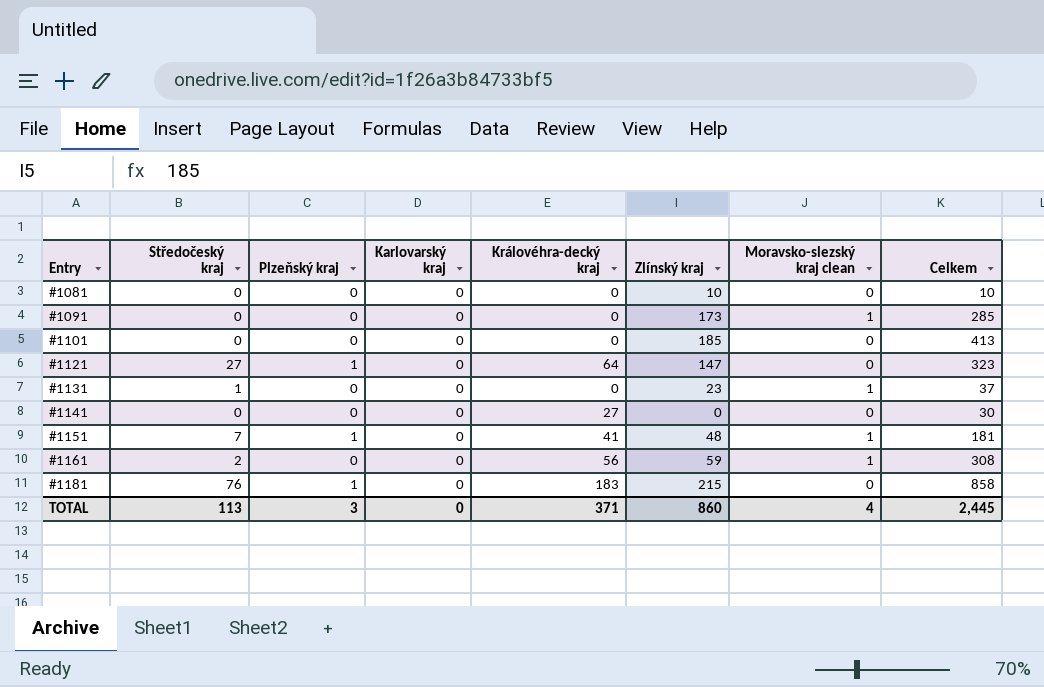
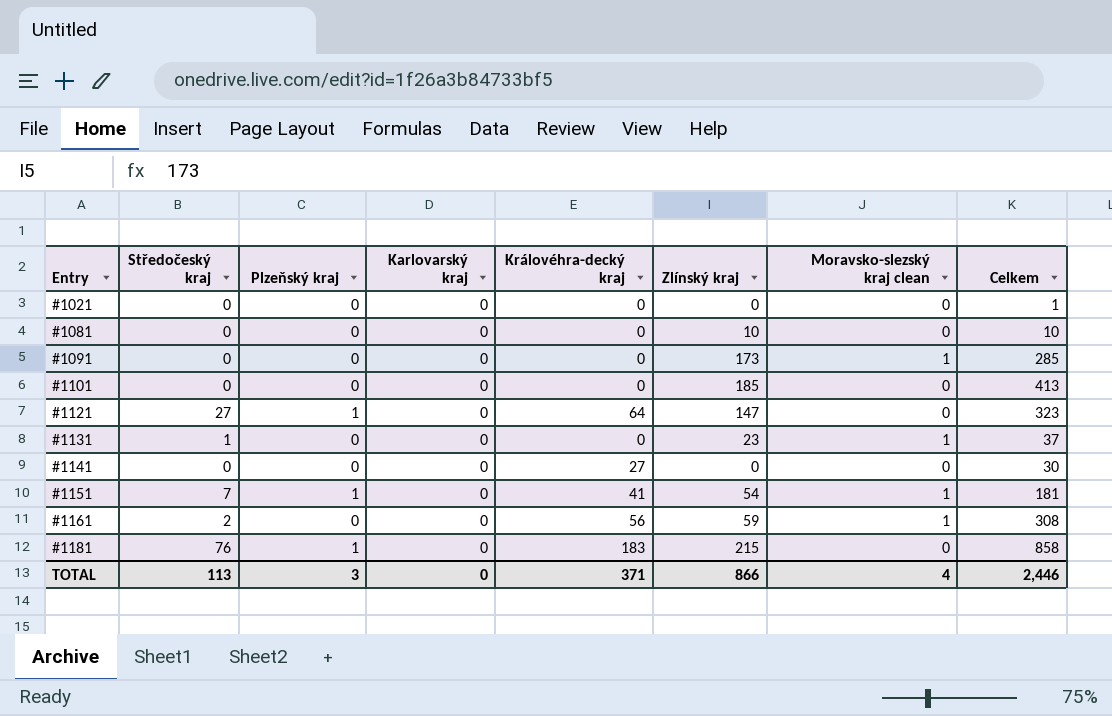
row #1021: none -> 0 | 0 | 0 | 0 | 0 | 0 | 1
#1151 | Zlínský kraj: 48 -> 54
TOTAL | Zlínský kraj: 860 -> 866
TOTAL | Celkem: 2,445 -> 2,446

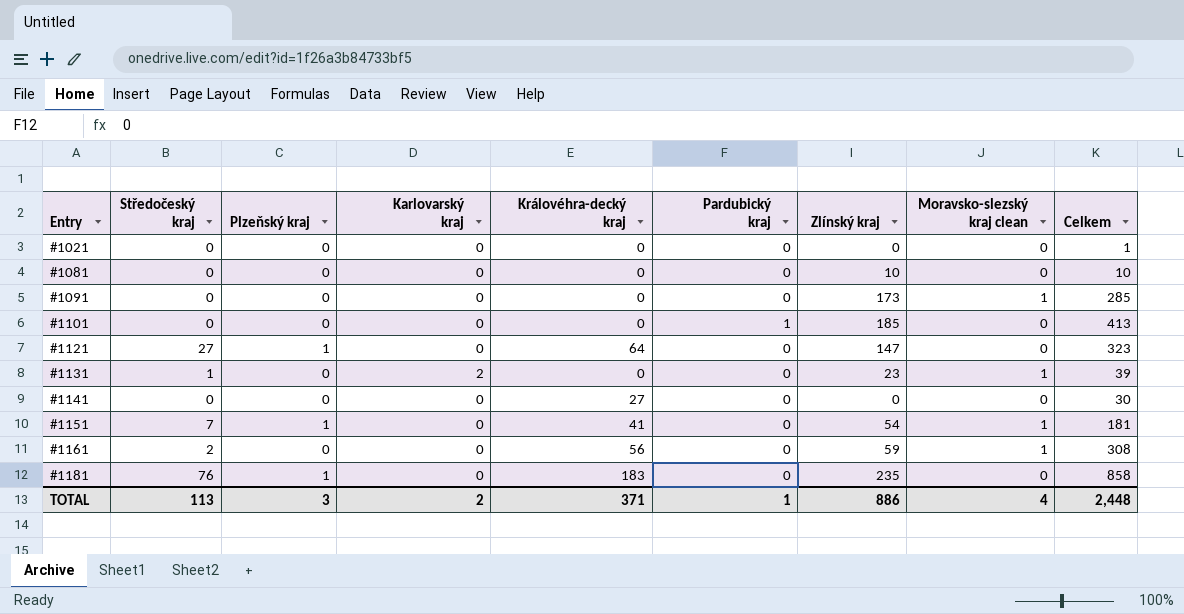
column Pardubický kraj | position: none -> 6
#1131 | Karlovarský kraj: 0 -> 2
#1131 | Celkem: 37 -> 39
#1181 | Zlínský kraj: 215 -> 235
TOTAL | Karlovarský kraj: 0 -> 2
TOTAL | Zlínský kraj: 866 -> 886
TOTAL | Celkem: 2,446 -> 2,448

